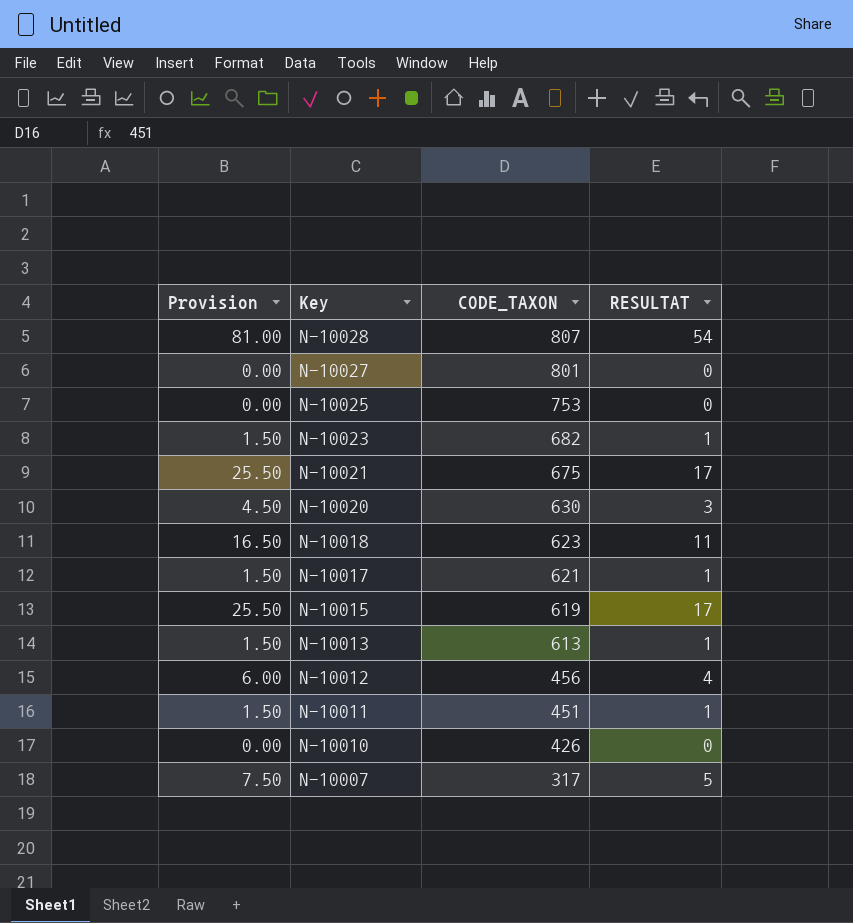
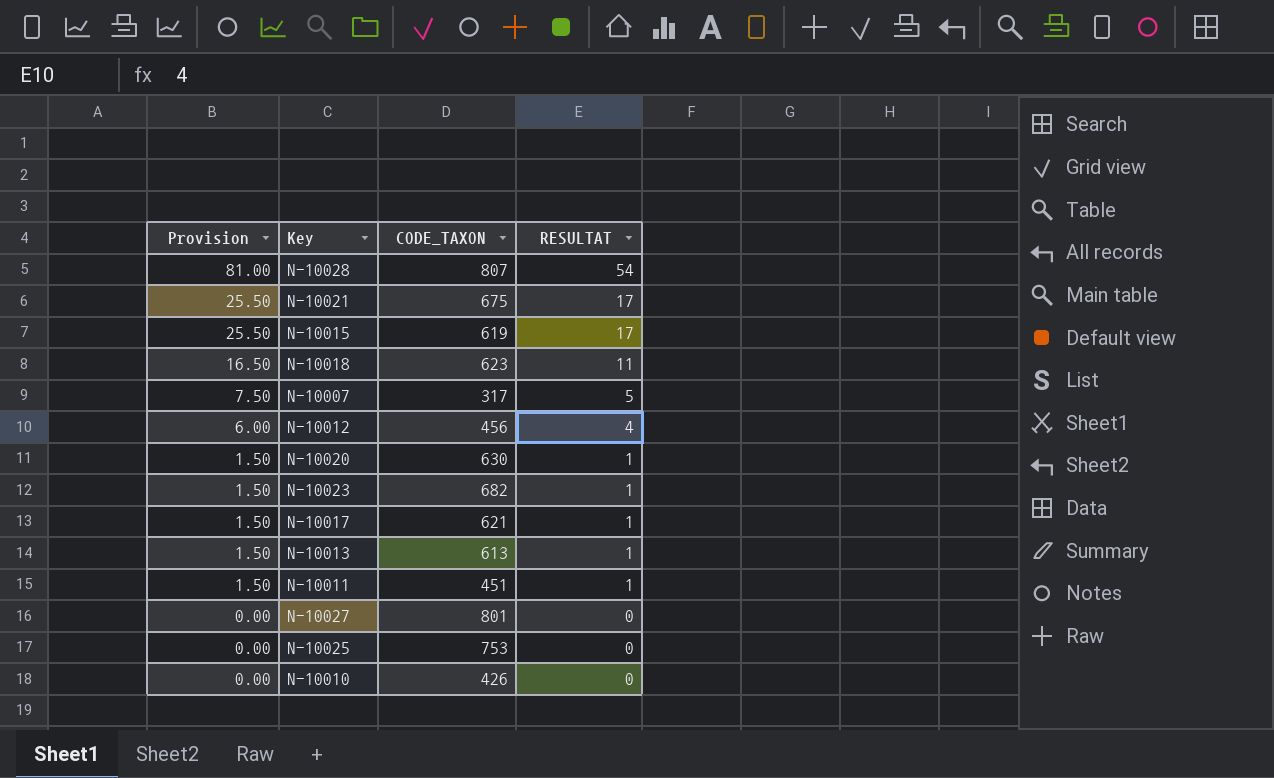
row order: Key descending -> Provision descending
N-10020 | Provision: 4.50 -> 1.50
N-10020 | RESULTAT: 3 -> 1

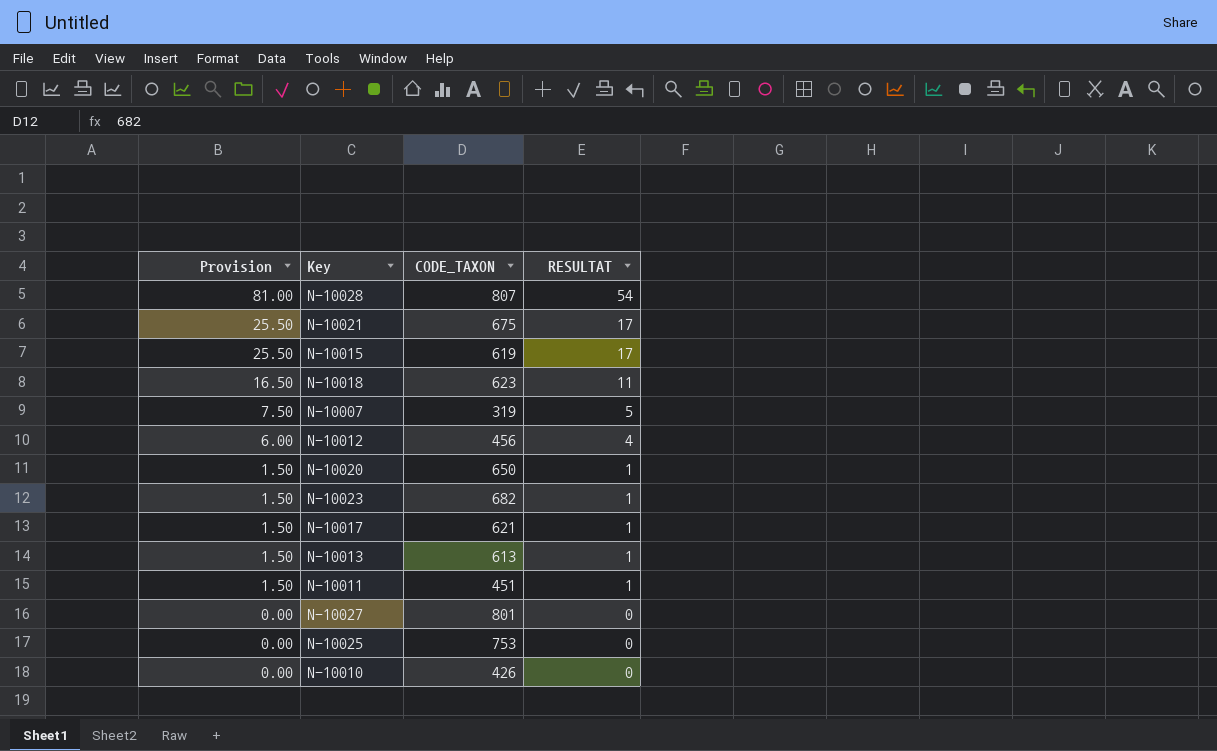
N-10007 | CODE_TAXON: 317 -> 319
N-10020 | CODE_TAXON: 630 -> 650

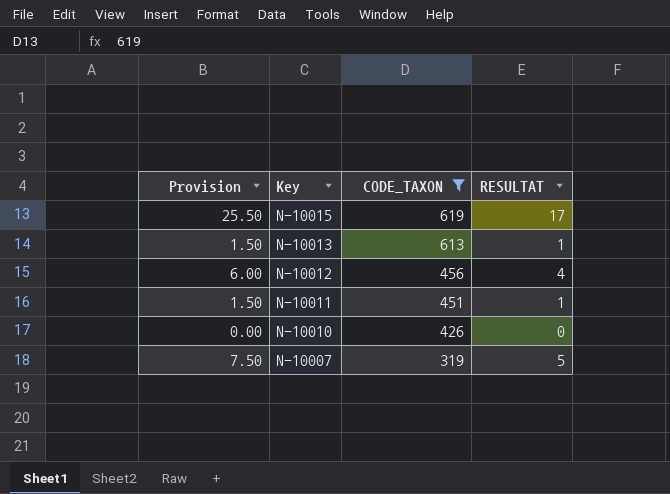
filter: none -> CODE_TAXON <= 619
row order: Provision descending -> Key descending

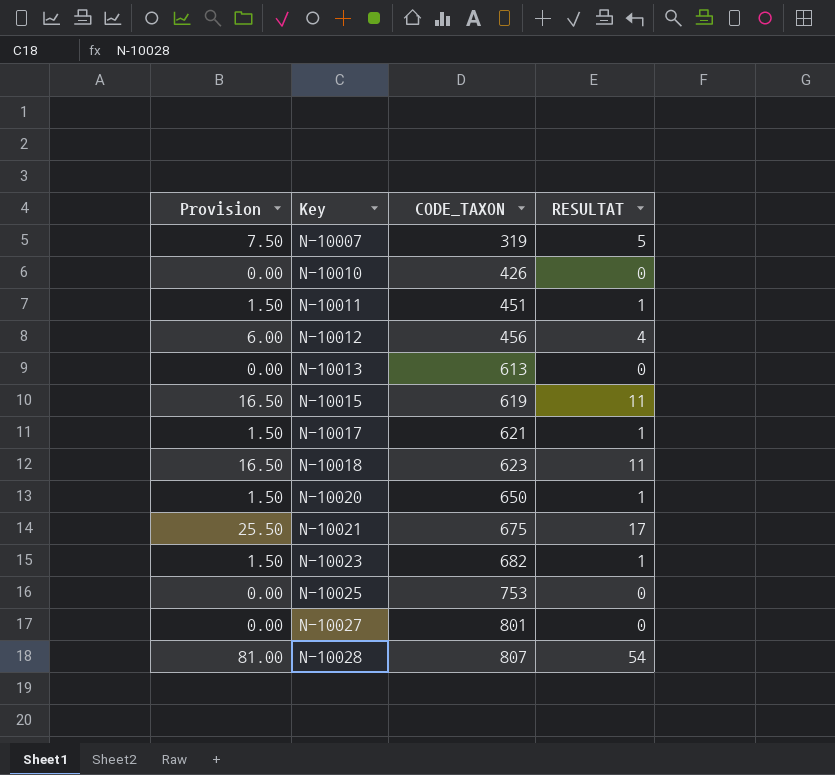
filter: CODE_TAXON <= 619 -> none
row order: Key descending -> Key ascending
N-10013 | Provision: 1.50 -> 0.00
N-10013 | RESULTAT: 1 -> 0
N-10015 | Provision: 25.50 -> 16.50
N-10015 | RESULTAT: 17 -> 11

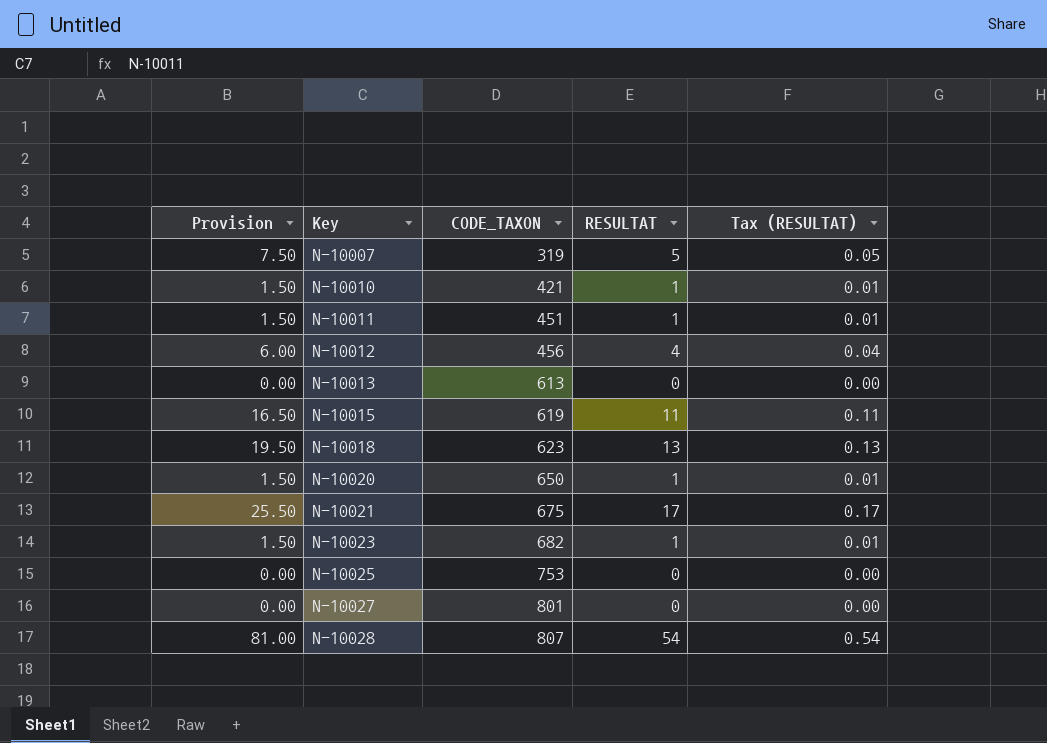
column Tax (RESULTAT) | formula: none -> [RESULTAT] * 0.01
row N-10017: 1.50 | 621 | 1 -> none
N-10010 | Provision: 0.00 -> 1.50
N-10010 | CODE_TAXON: 426 -> 421
N-10010 | RESULTAT: 0 -> 1
N-10018 | Provision: 16.50 -> 19.50
N-10018 | RESULTAT: 11 -> 13

